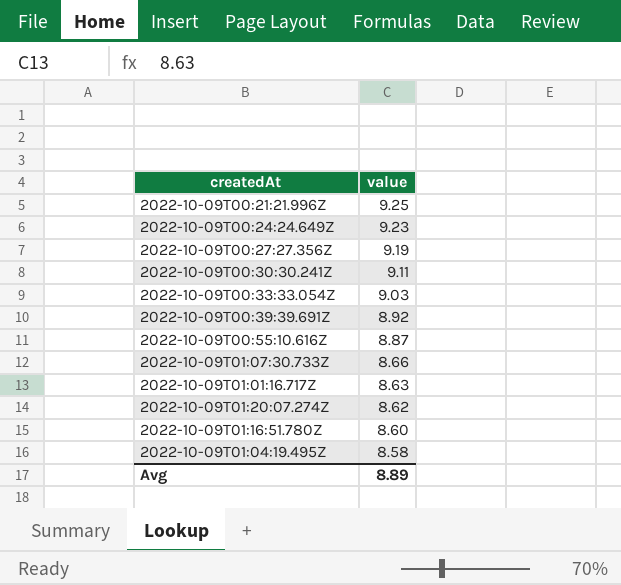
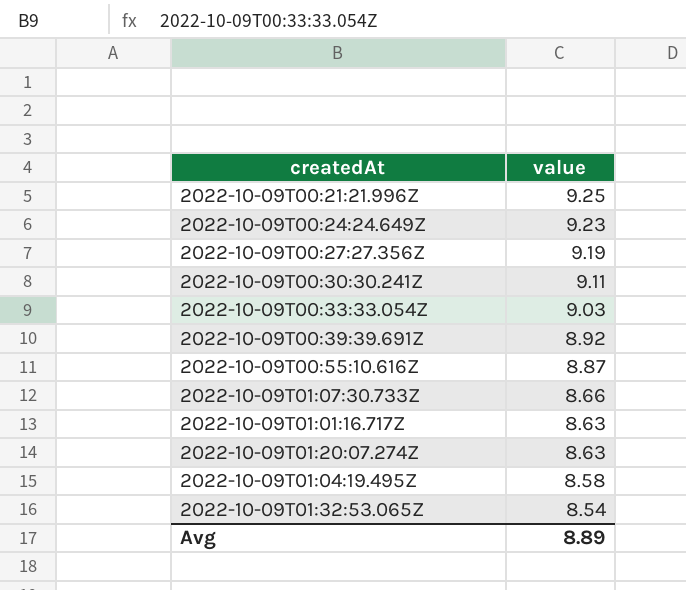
row 2022-10-09T01:16:51.780Z: 8.60 -> none
2022-10-09T01:20:07.274Z | value: 8.62 -> 8.63
row 2022-10-09T01:32:53.065Z: none -> 8.54

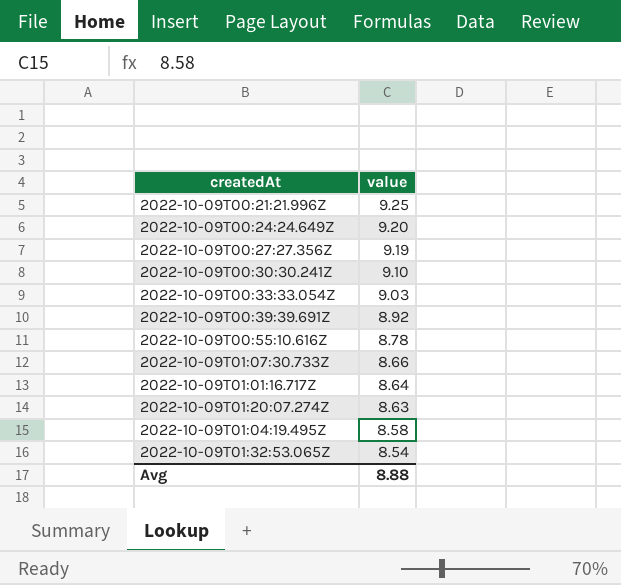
2022-10-09T00:24:24.649Z | value: 9.23 -> 9.20
2022-10-09T00:30:30.241Z | value: 9.11 -> 9.10
2022-10-09T00:55:10.616Z | value: 8.87 -> 8.78
2022-10-09T01:01:16.717Z | value: 8.63 -> 8.64
Avg | value: 8.89 -> 8.88

